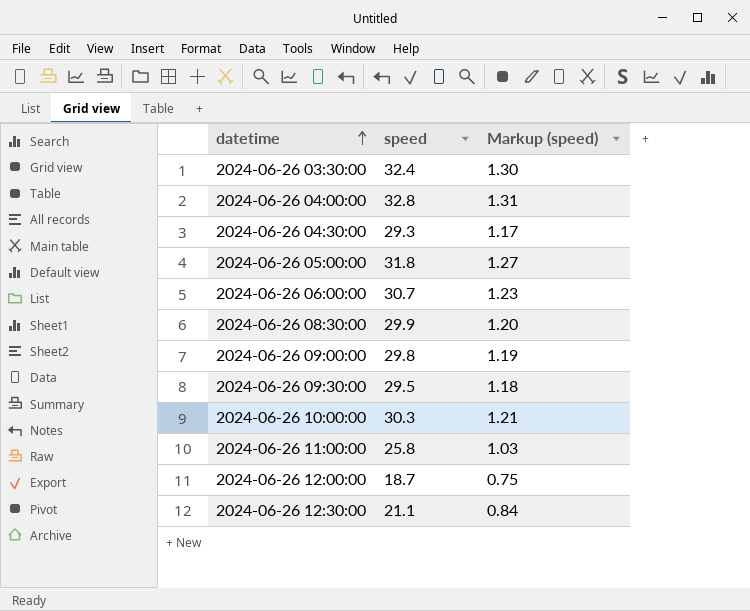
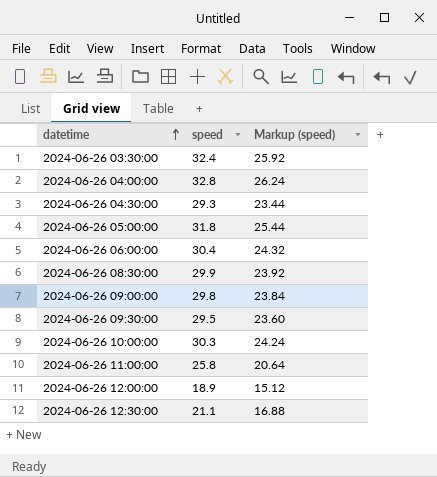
column Markup (speed) | formula: [speed] * 0.04 -> [speed] * 0.8
2024-06-26 06:00:00 | speed: 30.7 -> 30.4
2024-06-26 12:00:00 | speed: 18.7 -> 18.9

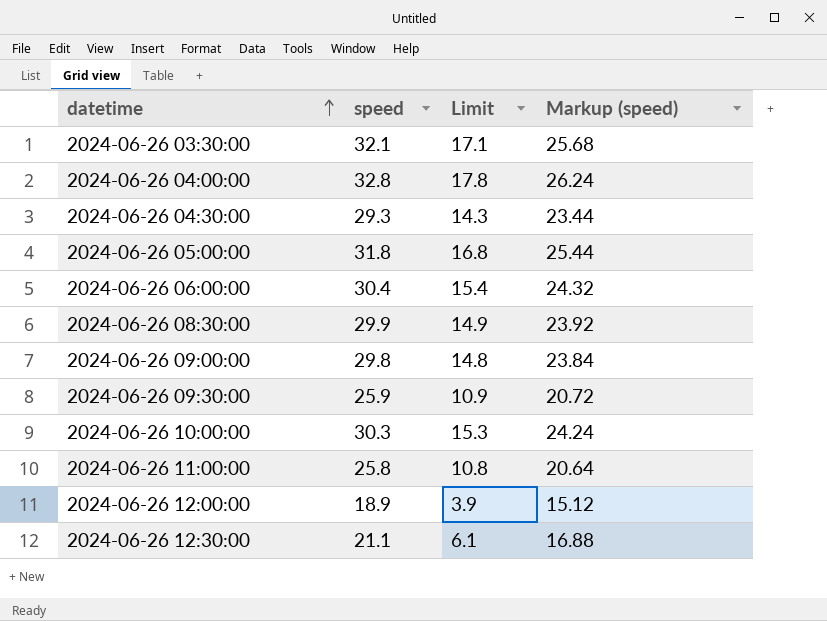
column Limit | formula: none -> [speed] - 15
2024-06-26 03:30:00 | speed: 32.4 -> 32.1
2024-06-26 03:30:00 | Markup (speed): 25.92 -> 25.68
2024-06-26 09:30:00 | speed: 29.5 -> 25.9
2024-06-26 09:30:00 | Markup (speed): 23.60 -> 20.72

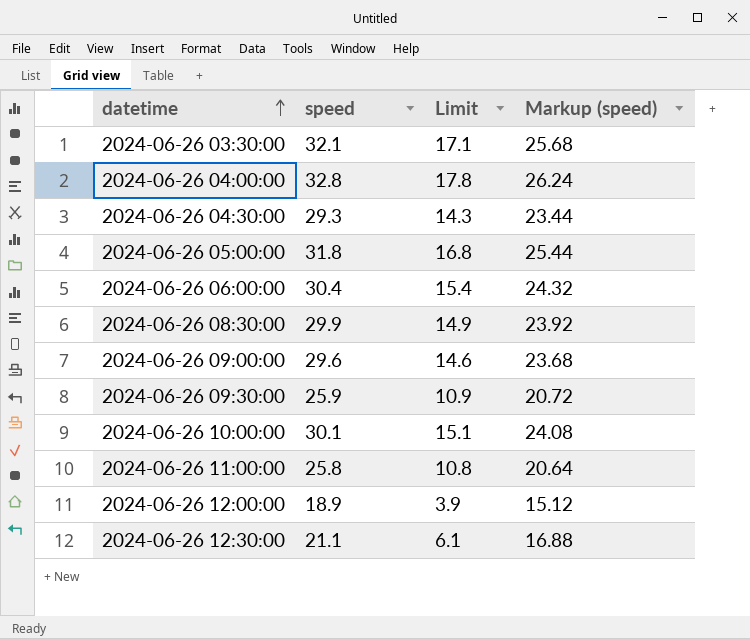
2024-06-26 09:00:00 | speed: 29.8 -> 29.6
2024-06-26 09:00:00 | Limit: 14.8 -> 14.6
2024-06-26 09:00:00 | Markup (speed): 23.84 -> 23.68
2024-06-26 10:00:00 | speed: 30.3 -> 30.1
2024-06-26 10:00:00 | Limit: 15.3 -> 15.1
2024-06-26 10:00:00 | Markup (speed): 24.24 -> 24.08

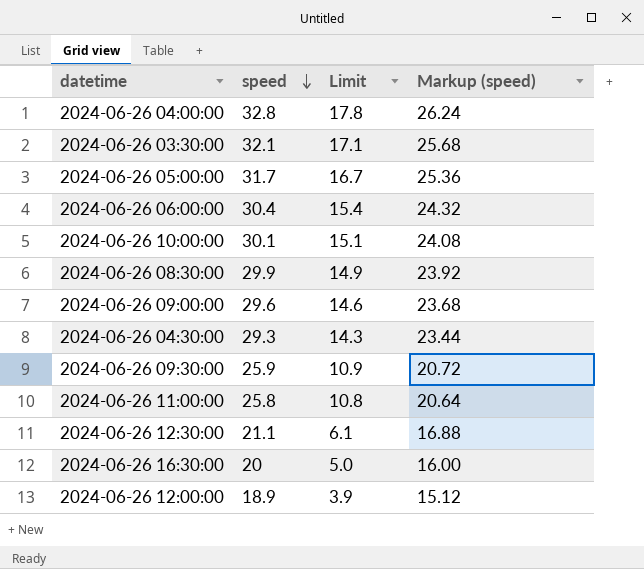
row order: datetime ascending -> speed descending
2024-06-26 05:00:00 | speed: 31.8 -> 31.7
2024-06-26 05:00:00 | Limit: 16.8 -> 16.7
2024-06-26 05:00:00 | Markup (speed): 25.44 -> 25.36
row 2024-06-26 16:30:00: none -> 20 | 5.0 | 16.00

